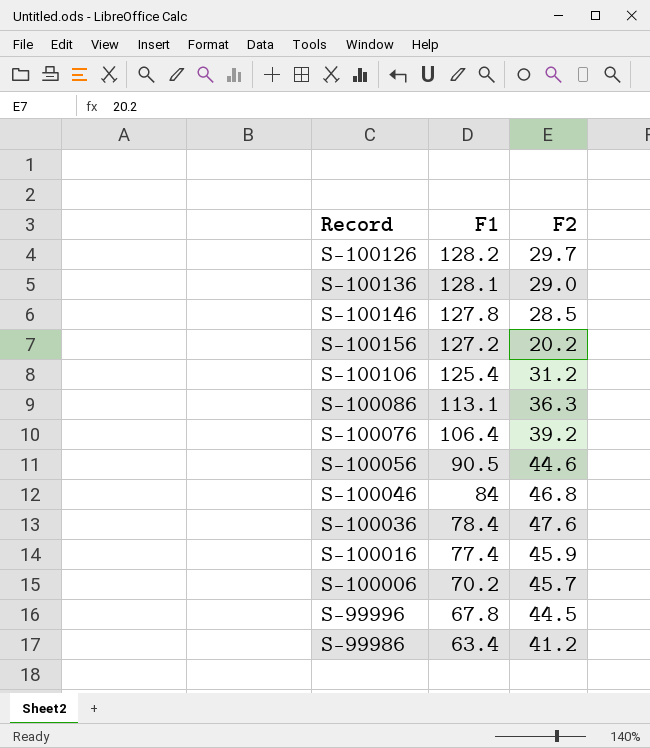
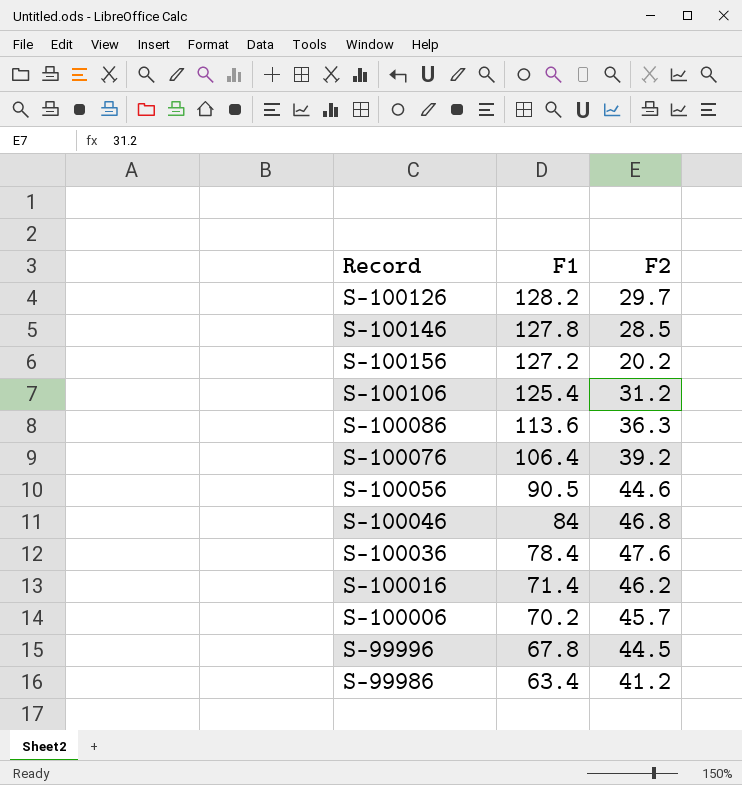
row S-100136: 128.1 | 29.0 -> none
S-100086 | F1: 113.1 -> 113.6
S-100016 | F1: 77.4 -> 71.4
S-100016 | F2: 45.9 -> 46.2

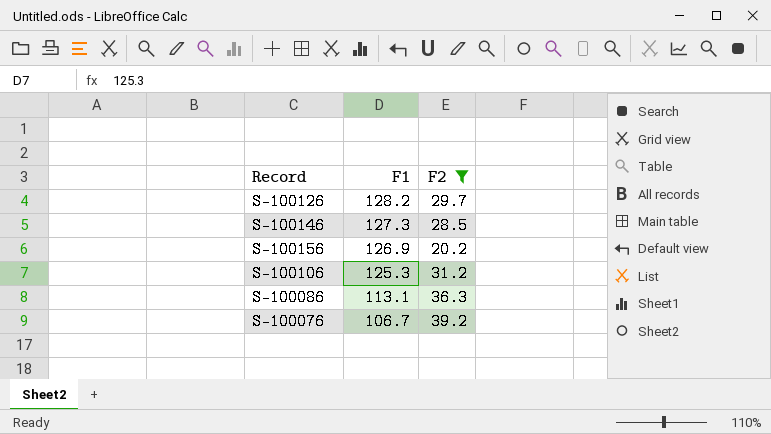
filter: none -> F2 <= 39.2
S-100146 | F1: 127.8 -> 127.3
S-100156 | F1: 127.2 -> 126.9
S-100106 | F1: 125.4 -> 125.3
S-100086 | F1: 113.6 -> 113.1
S-100076 | F1: 106.4 -> 106.7

